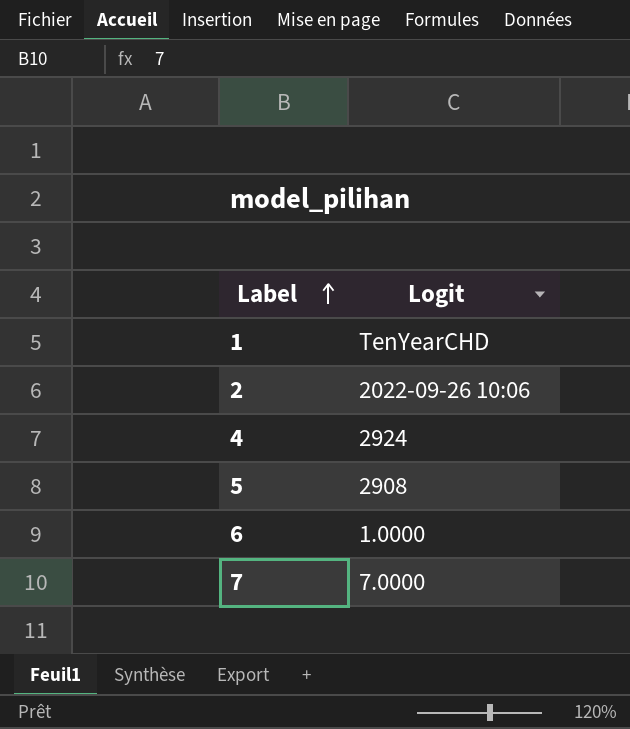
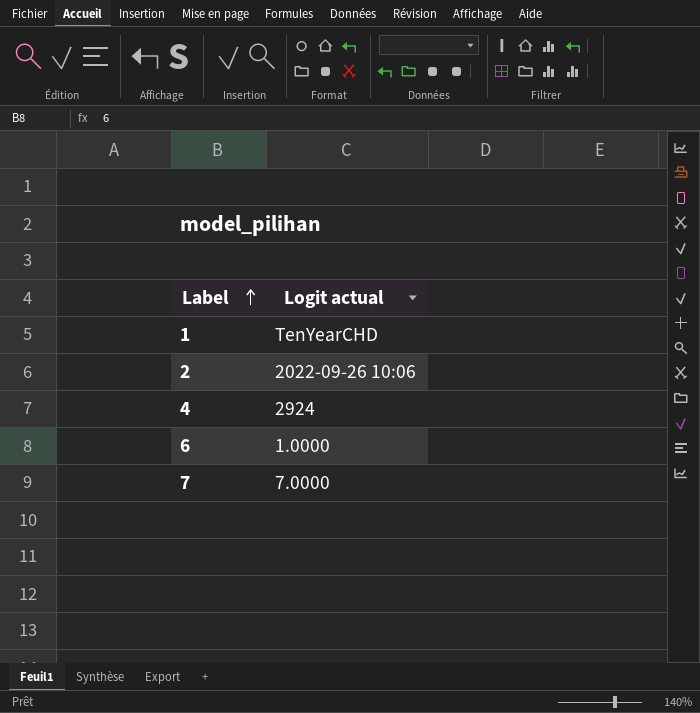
column name: Logit -> Logit actual
row 5: 2908 -> none

